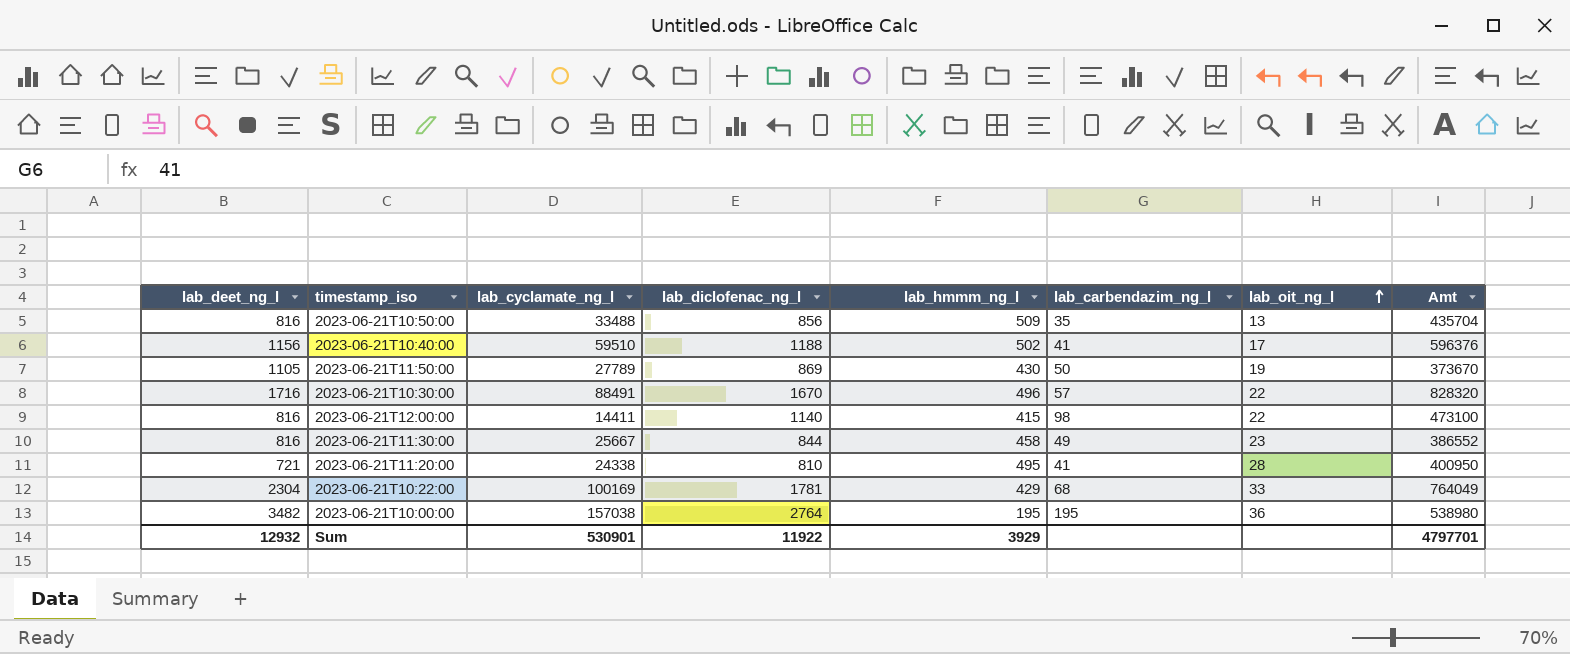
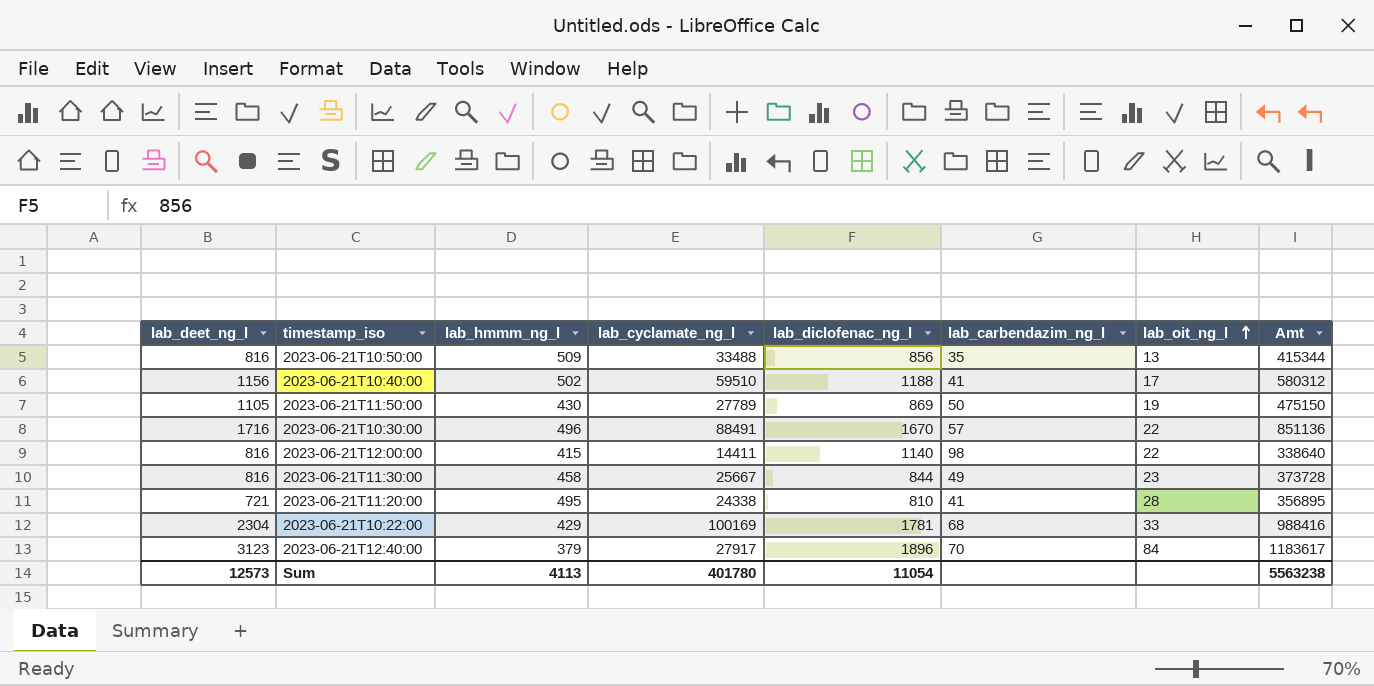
column lab_hmmm_ng_l | position: 5 -> 3
column Amt | formula: [lab_diclofenac_ng_l] * [lab_hmmm_ng_l] -> [lab_deet_ng_l] * [lab_hmmm_ng_l]
row 2023-06-21T10:00:00: 3482 | 157038 | 2764 | 195 | 195 | 36 | 538980 -> none
row 2023-06-21T12:40:00: none -> 3123 | 379 | 27917 | 1896 | 70 | 84 | 1183617
Sum | lab_deet_ng_l: 12932 -> 12573
Sum | lab_hmmm_ng_l: 3929 -> 4113
Sum | lab_cyclamate_ng_l: 530901 -> 401780
Sum | lab_diclofenac_ng_l: 11922 -> 11054
Sum | Amt: 4797701 -> 5563238

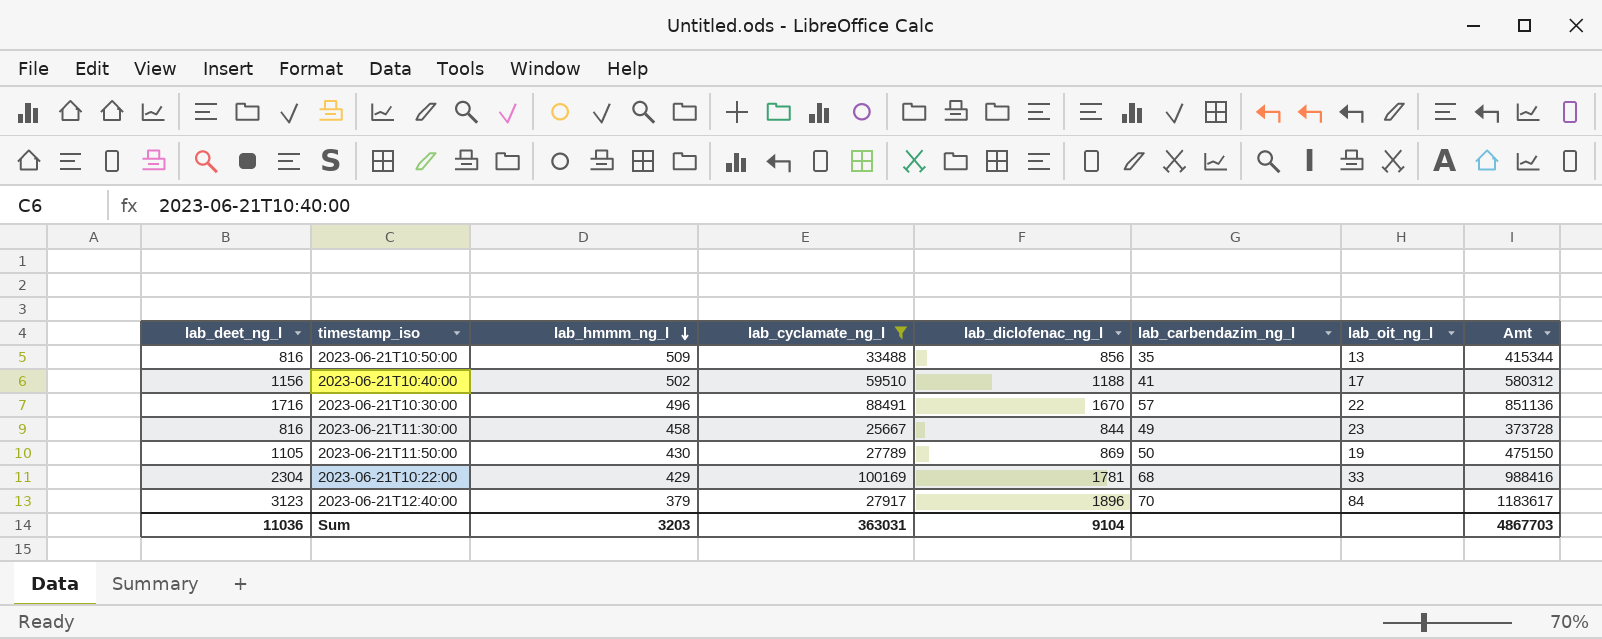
filter: none -> lab_cyclamate_ng_l >= 25667
row order: lab_oit_ng_l ascending -> lab_hmmm_ng_l descending
Sum | lab_deet_ng_l: 12573 -> 11036
Sum | lab_hmmm_ng_l: 4113 -> 3203
Sum | lab_cyclamate_ng_l: 401780 -> 363031
Sum | lab_diclofenac_ng_l: 11054 -> 9104
Sum | Amt: 5563238 -> 4867703

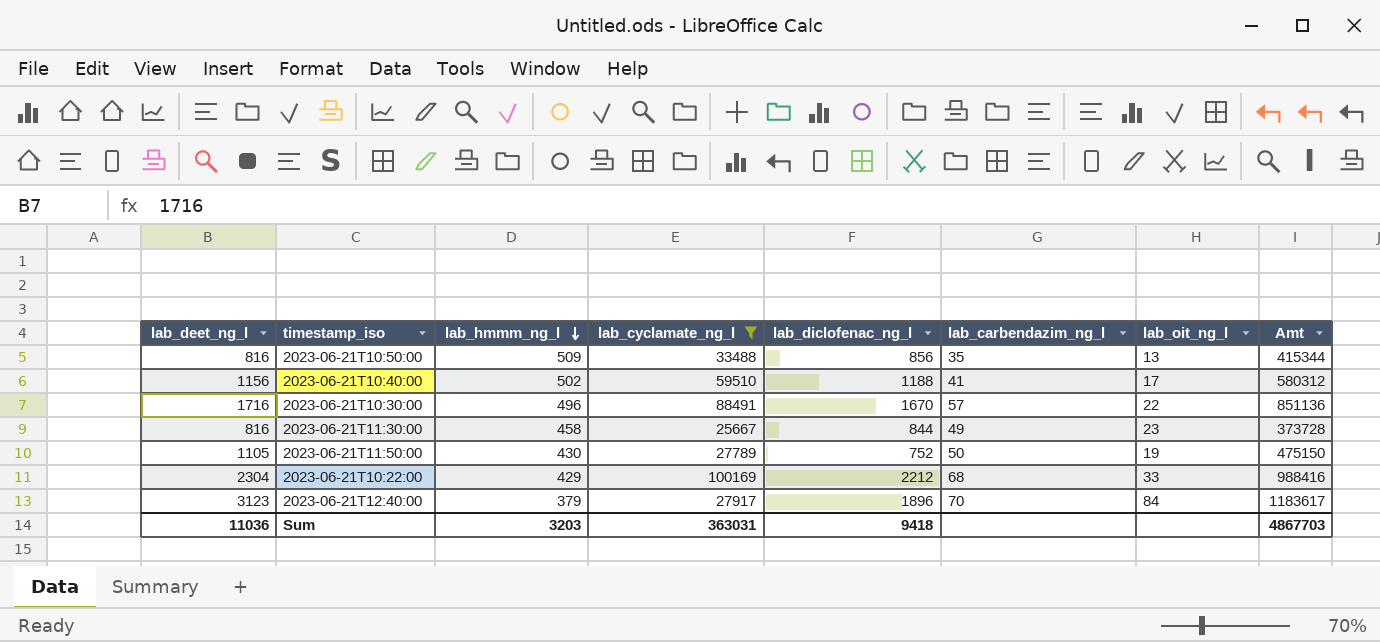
2023-06-21T11:50:00 | lab_diclofenac_ng_l: 869 -> 752
2023-06-21T10:22:00 | lab_diclofenac_ng_l: 1781 -> 2212
Sum | lab_diclofenac_ng_l: 9104 -> 9418

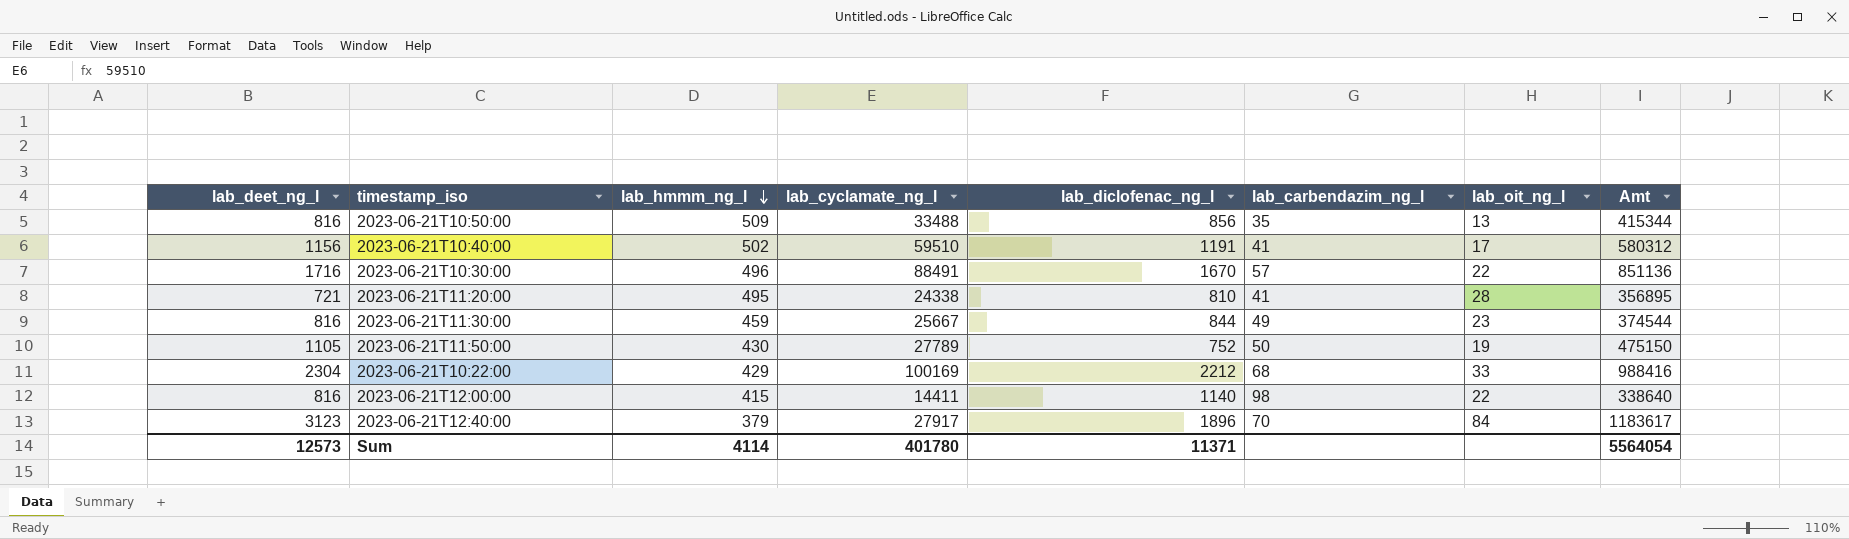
filter: lab_cyclamate_ng_l >= 25667 -> none
2023-06-21T10:40:00 | lab_diclofenac_ng_l: 1188 -> 1191
2023-06-21T11:30:00 | lab_hmmm_ng_l: 458 -> 459
2023-06-21T11:30:00 | Amt: 373728 -> 374544
Sum | lab_deet_ng_l: 11036 -> 12573
Sum | lab_hmmm_ng_l: 3203 -> 4114
Sum | lab_cyclamate_ng_l: 363031 -> 401780
Sum | lab_diclofenac_ng_l: 9418 -> 11371
Sum | Amt: 4867703 -> 5564054

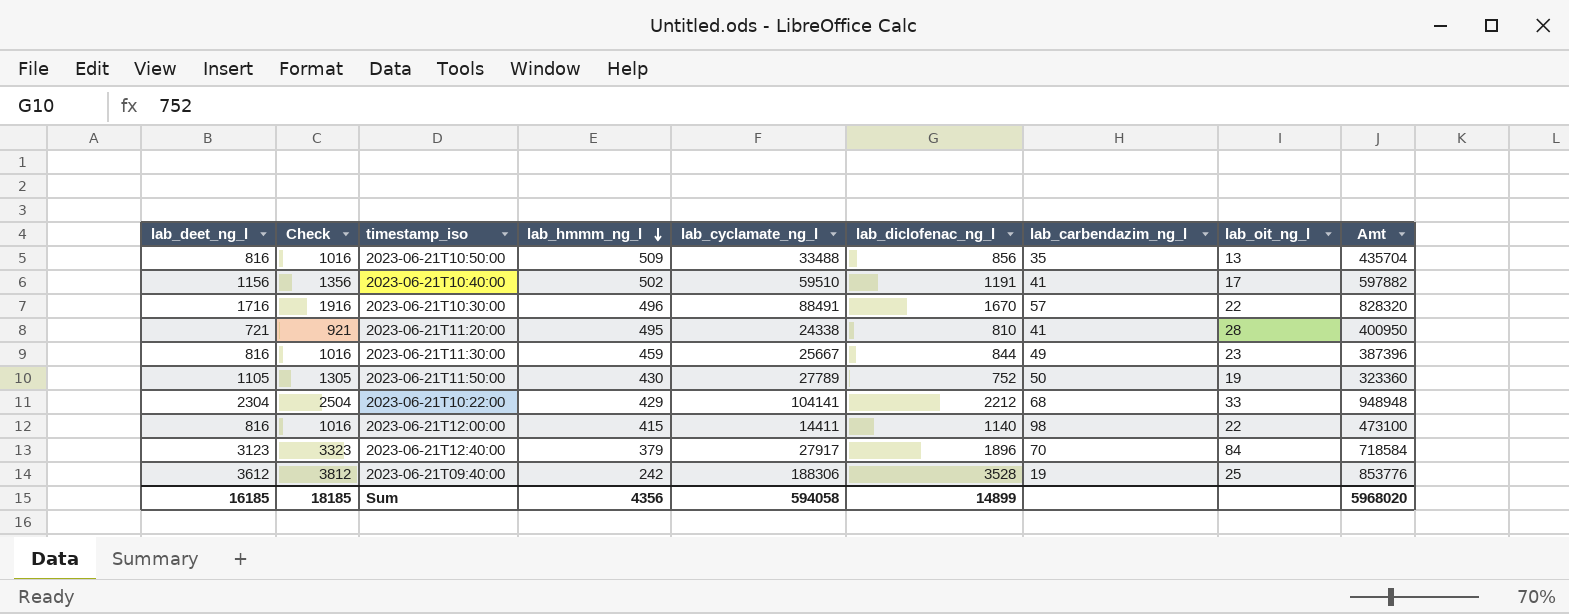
column Check | formula: none -> [lab_deet_ng_l] + 200
column Amt | formula: [lab_deet_ng_l] * [lab_hmmm_ng_l] -> [lab_hmmm_ng_l] * [lab_diclofenac_ng_l]
2023-06-21T10:22:00 | lab_cyclamate_ng_l: 100169 -> 104141
row 2023-06-21T09:40:00: none -> 3612 | 3812 | 242 | 188306 | 3528 | 19 | 25 | 853776
Sum | lab_deet_ng_l: 12573 -> 16185
Sum | lab_hmmm_ng_l: 4114 -> 4356
Sum | lab_cyclamate_ng_l: 401780 -> 594058
Sum | lab_diclofenac_ng_l: 11371 -> 14899
Sum | Amt: 5564054 -> 5968020

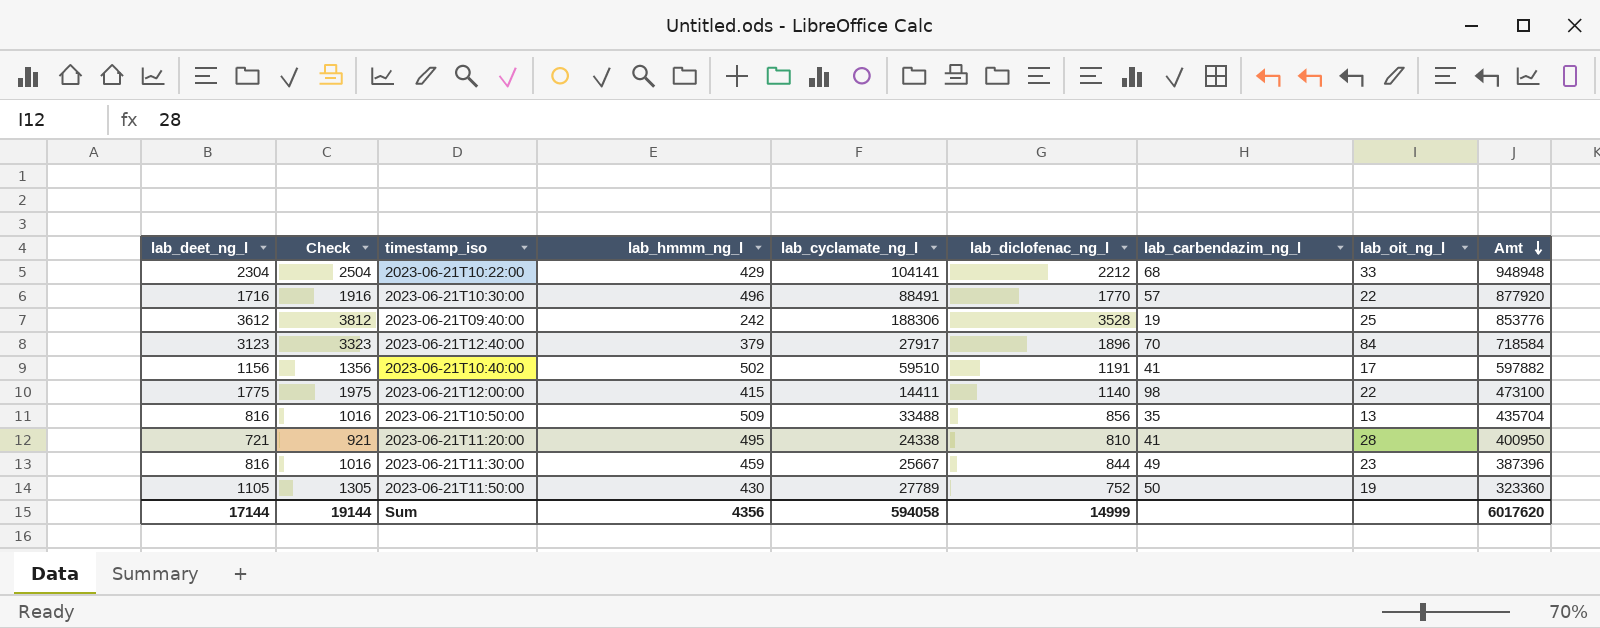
row order: lab_hmmm_ng_l descending -> Amt descending
2023-06-21T10:30:00 | lab_diclofenac_ng_l: 1670 -> 1770
2023-06-21T10:30:00 | Amt: 828320 -> 877920
2023-06-21T12:00:00 | lab_deet_ng_l: 816 -> 1775
2023-06-21T12:00:00 | Check: 1016 -> 1975
Sum | lab_deet_ng_l: 16185 -> 17144
Sum | Check: 18185 -> 19144
Sum | lab_diclofenac_ng_l: 14899 -> 14999
Sum | Amt: 5968020 -> 6017620

